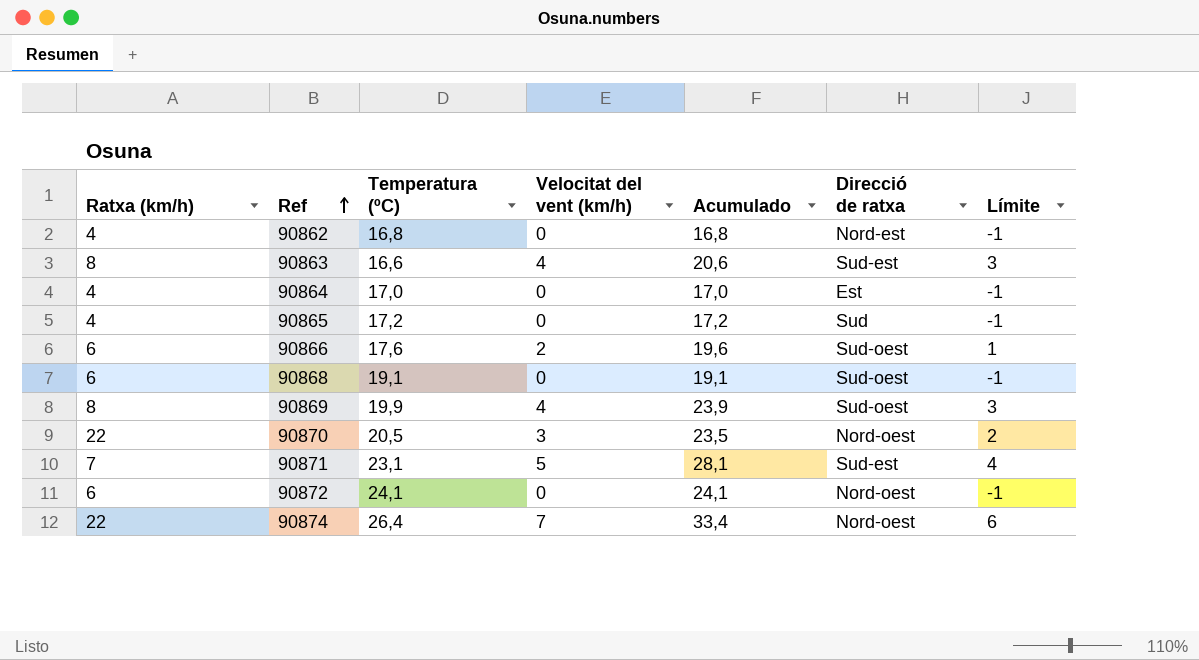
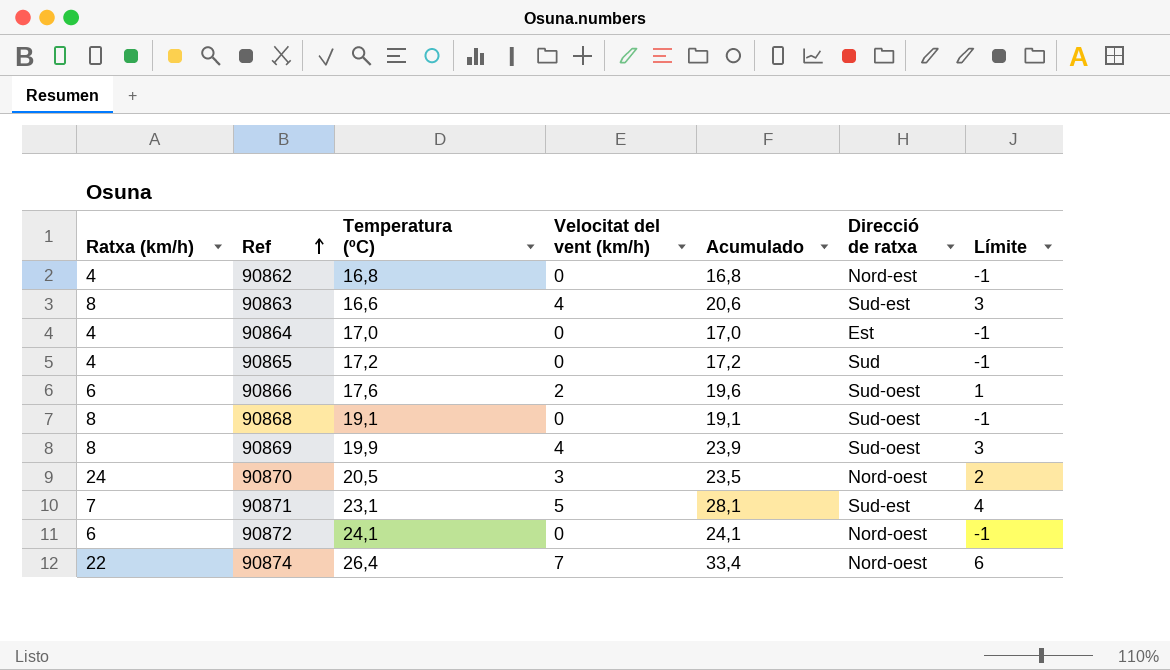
90868 | Ratxa (km/h): 6 -> 8
90870 | Ratxa (km/h): 22 -> 24

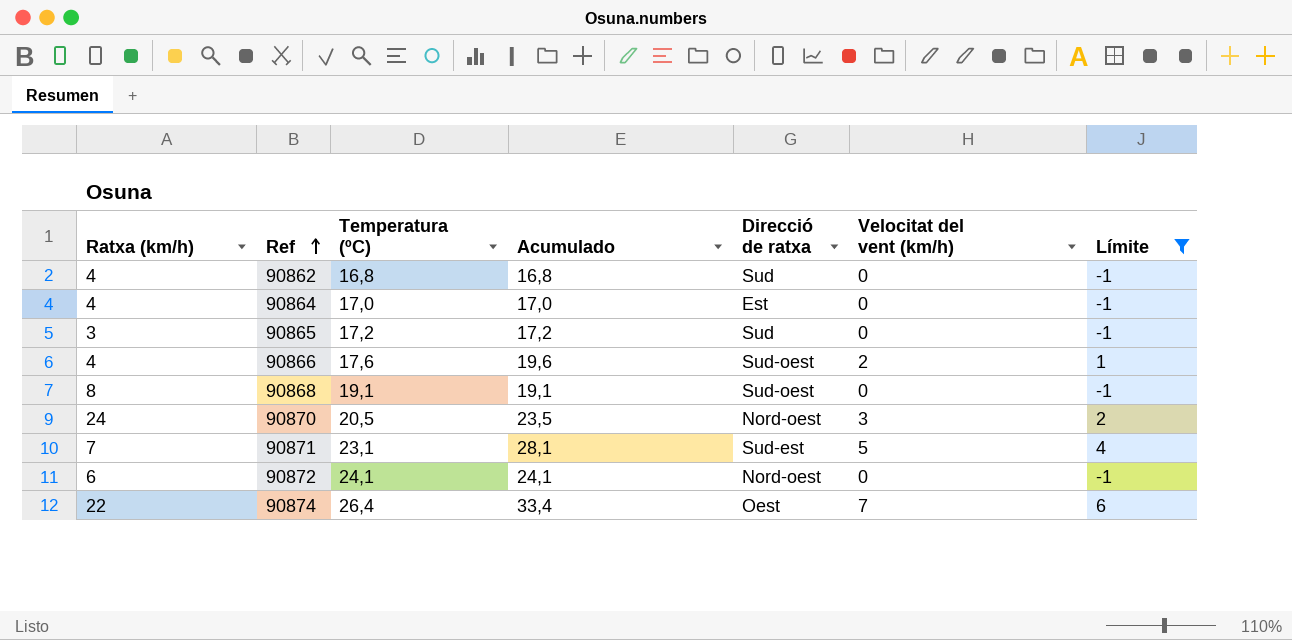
filter: none -> Límite != 3
column Velocitat del vent (km/h) | position: 4 -> 6
90862 | Direcció de ratxa: Nord-est -> Sud
90865 | Ratxa (km/h): 4 -> 3
90866 | Ratxa (km/h): 6 -> 4
90874 | Direcció de ratxa: Nord-oest -> Oest

